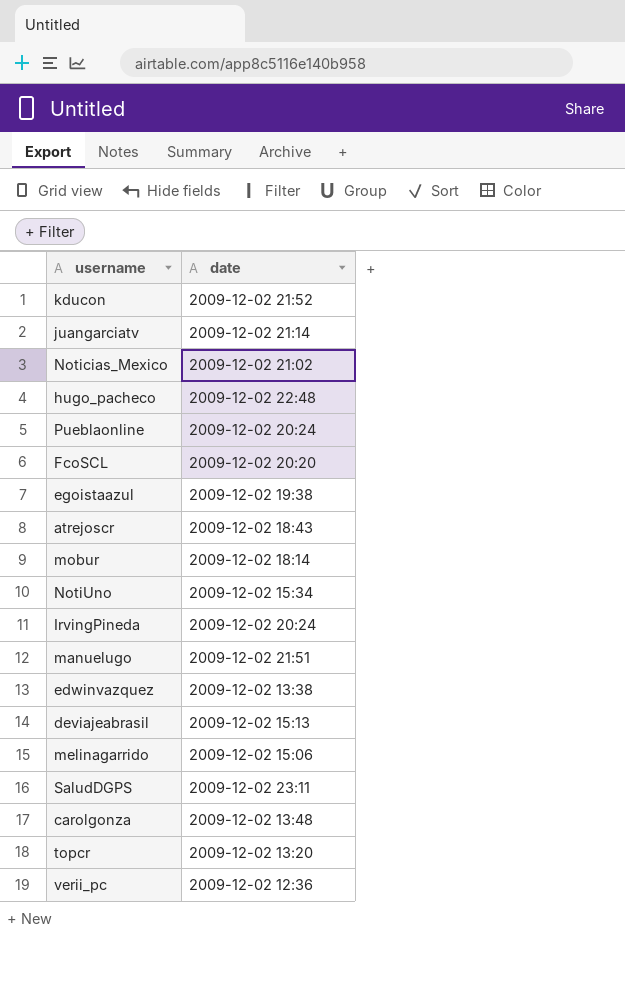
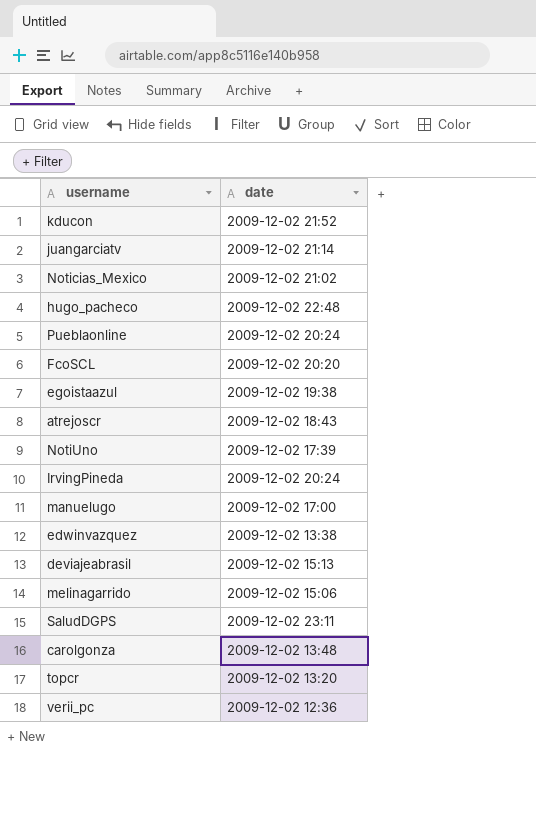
row mobur: 2009-12-02 18:14 -> none
NotiUno | date: 2009-12-02 15:34 -> 2009-12-02 17:39
manuelugo | date: 2009-12-02 21:51 -> 2009-12-02 17:00

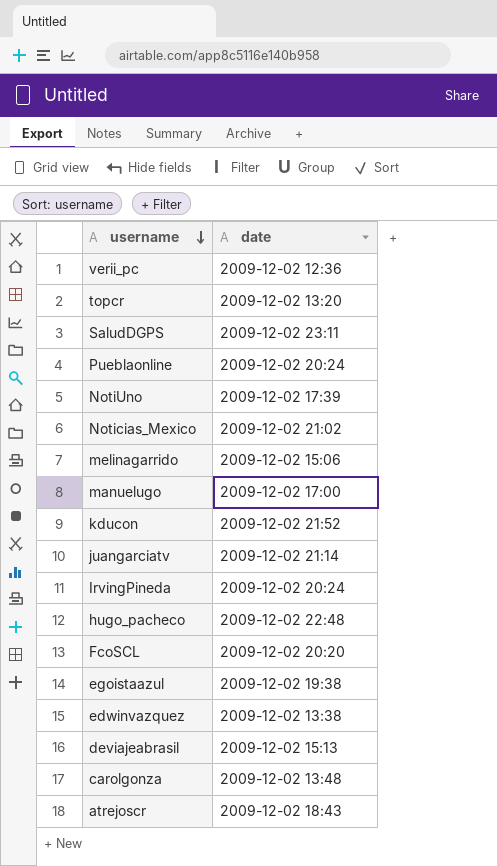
row order: none -> username descending

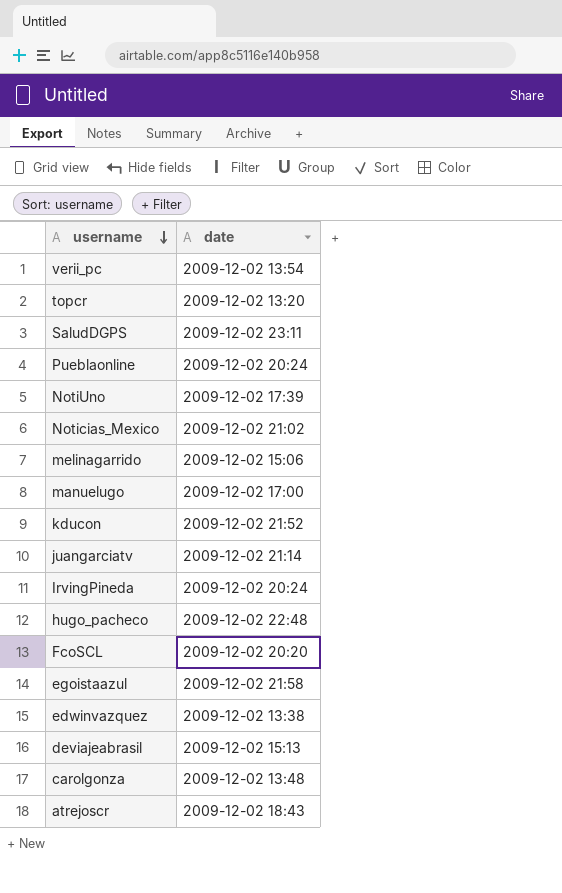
verii_pc | date: 2009-12-02 12:36 -> 2009-12-02 13:54
egoistaazul | date: 2009-12-02 19:38 -> 2009-12-02 21:58

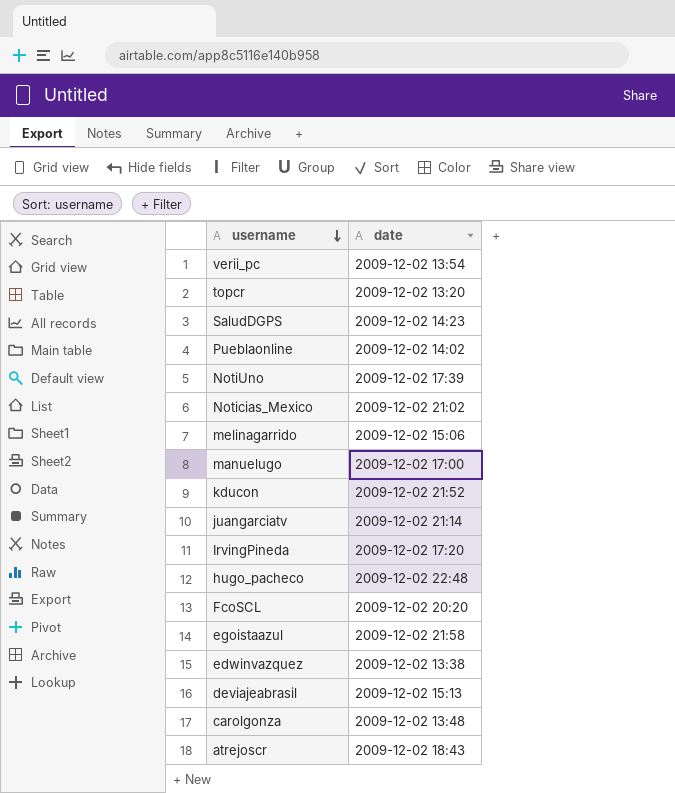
SaludDGPS | date: 2009-12-02 23:11 -> 2009-12-02 14:23
Pueblaonline | date: 2009-12-02 20:24 -> 2009-12-02 14:02
IrvingPineda | date: 2009-12-02 20:24 -> 2009-12-02 17:20

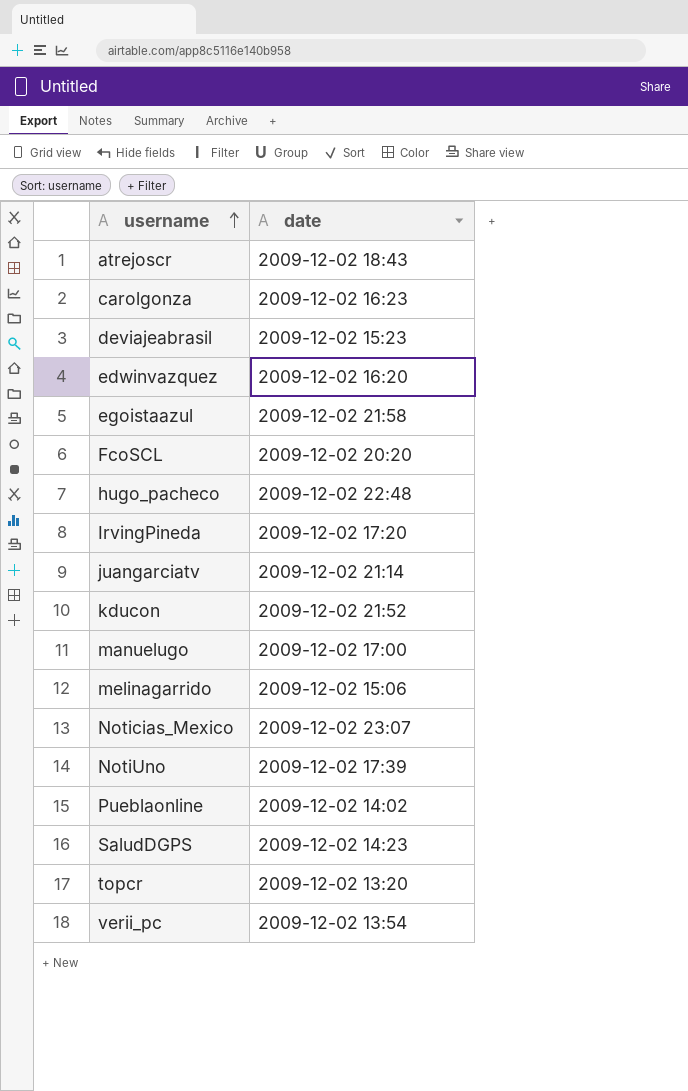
row order: username descending -> username ascending
carolgonza | date: 2009-12-02 13:48 -> 2009-12-02 16:23
deviajeabrasil | date: 2009-12-02 15:13 -> 2009-12-02 15:23
edwinvazquez | date: 2009-12-02 13:38 -> 2009-12-02 16:20
Noticias_Mexico | date: 2009-12-02 21:02 -> 2009-12-02 23:07

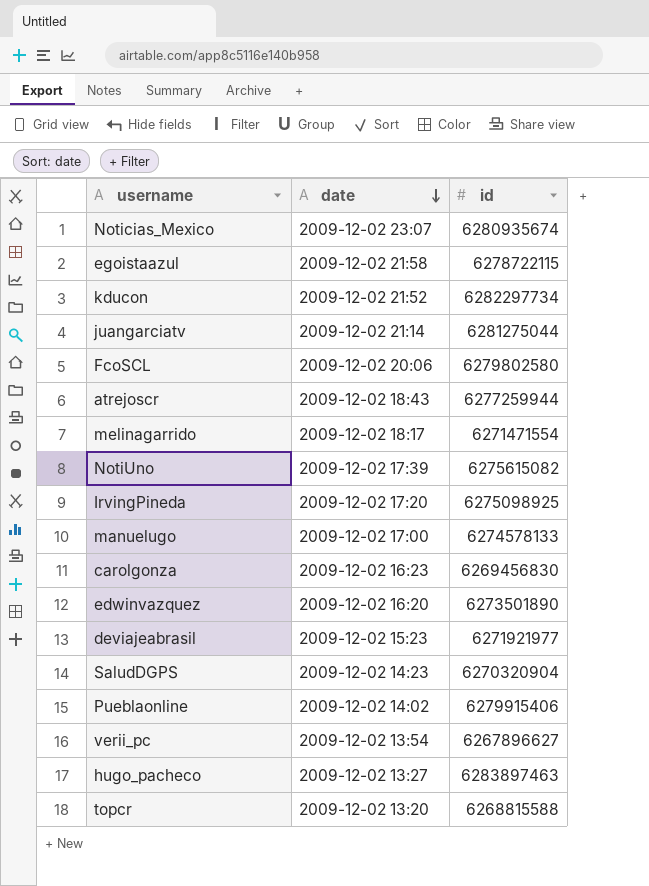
row order: username ascending -> date descending
column id | position: none -> 3
FcoSCL | date: 2009-12-02 20:20 -> 2009-12-02 20:06
melinagarrido | date: 2009-12-02 15:06 -> 2009-12-02 18:17
hugo_pacheco | date: 2009-12-02 22:48 -> 2009-12-02 13:27

